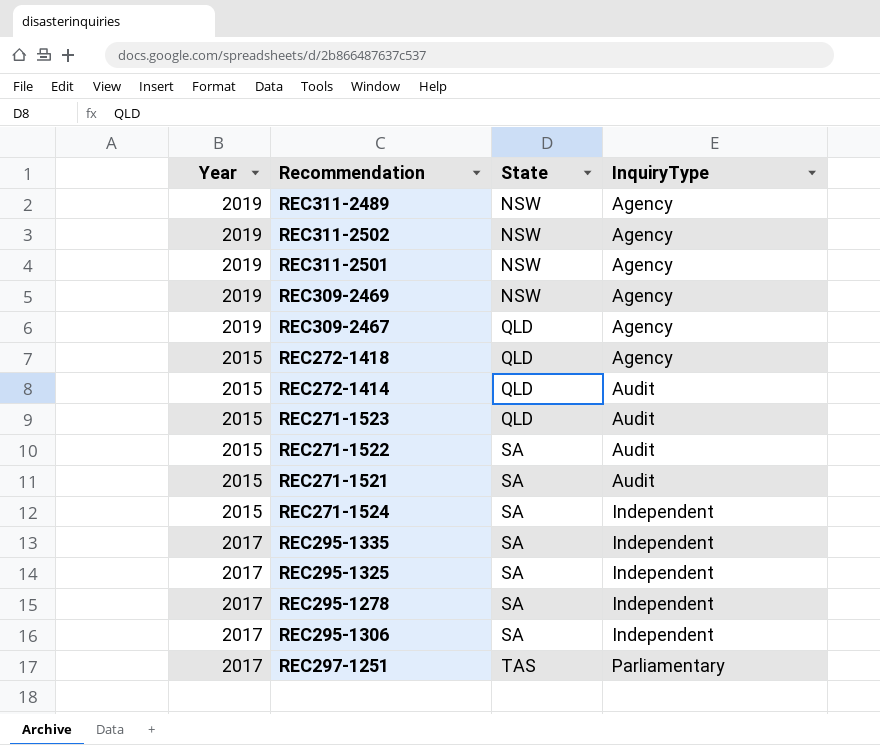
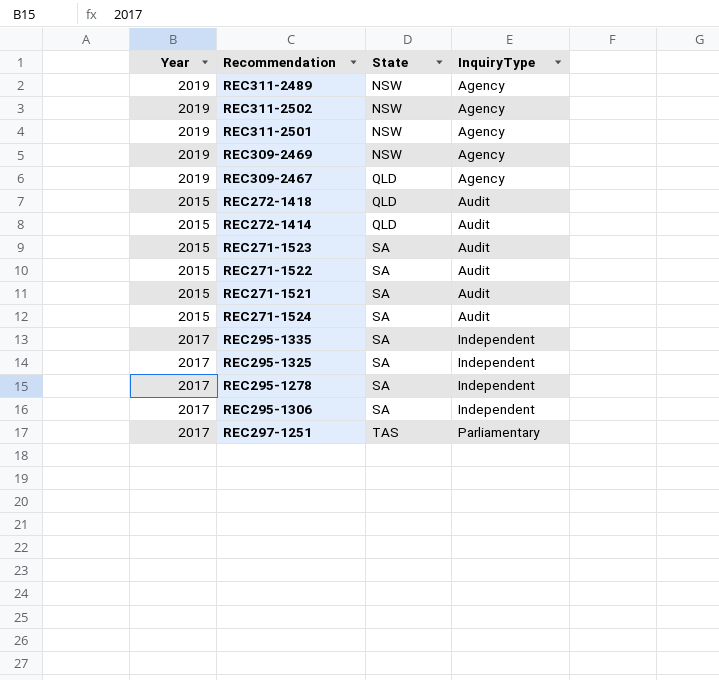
REC272-1418 | InquiryType: Agency -> Audit
REC271-1523 | State: QLD -> SA
REC271-1524 | InquiryType: Independent -> Audit

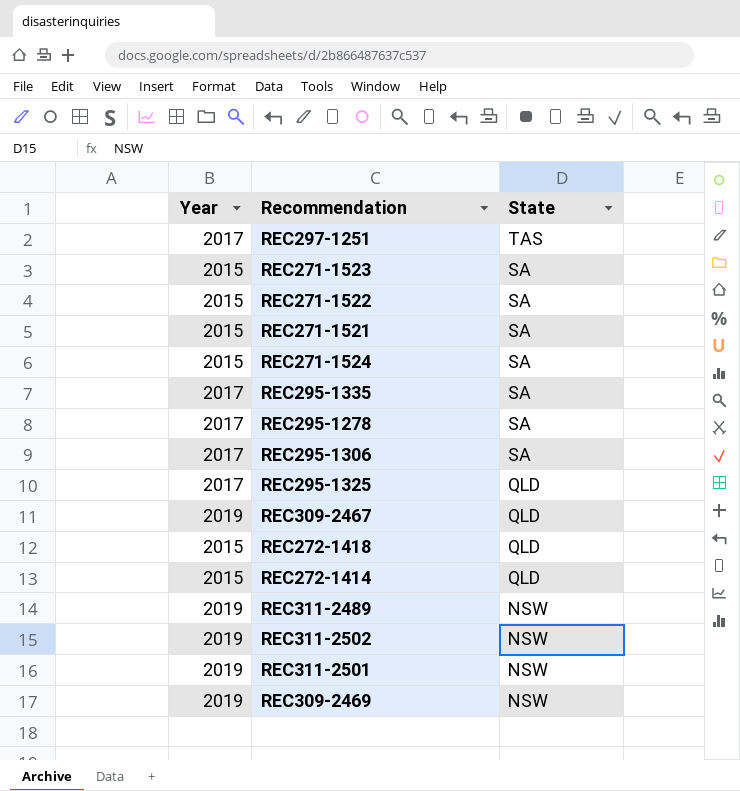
row order: State ascending -> State descending
column InquiryType | position: 4 -> none
REC295-1325 | State: SA -> QLD

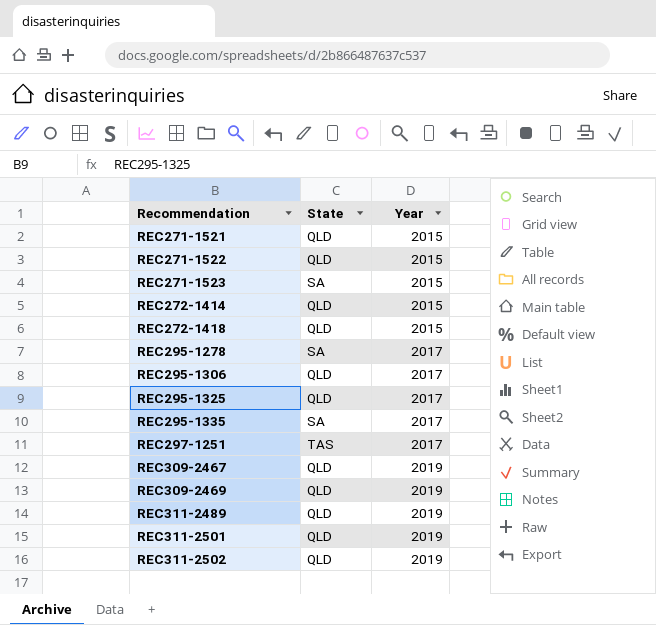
row order: State descending -> Recommendation ascending
column Year | position: 1 -> 3
row REC271-1524: 2015 | SA -> none
REC271-1521 | State: SA -> QLD
REC271-1522 | State: SA -> QLD
REC295-1306 | State: SA -> QLD
REC309-2469 | State: NSW -> QLD
REC311-2489 | State: NSW -> QLD
REC311-2501 | State: NSW -> QLD
REC311-2502 | State: NSW -> QLD

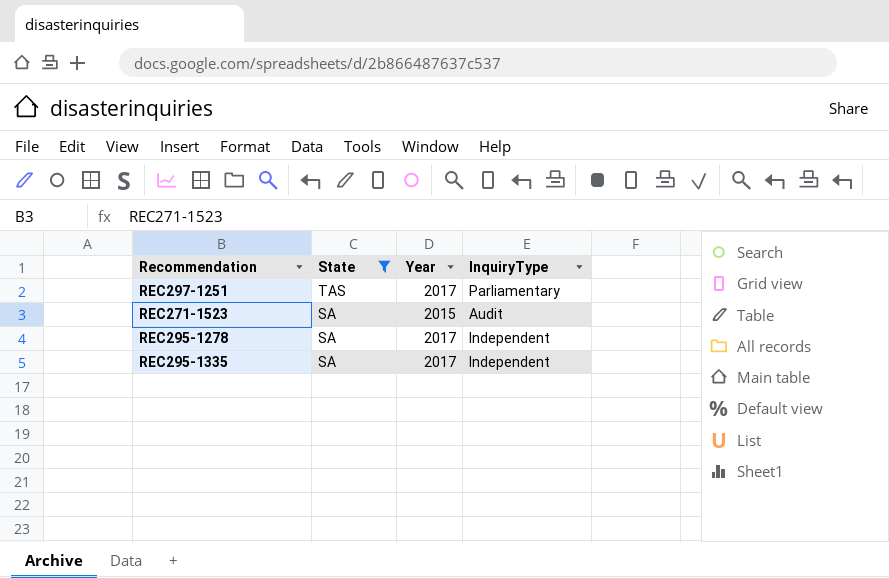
filter: none -> State != QLD
row order: Recommendation ascending -> State descending
column InquiryType | position: none -> 4

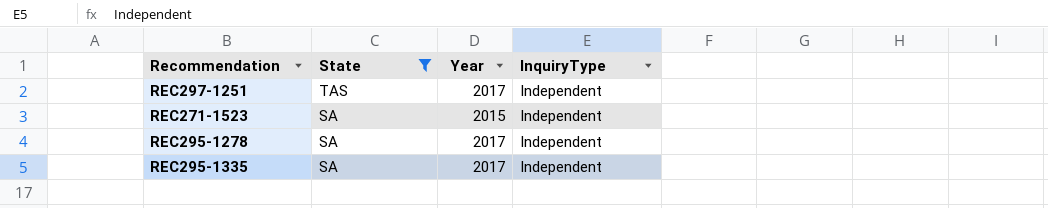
REC297-1251 | InquiryType: Parliamentary -> Independent
REC271-1523 | InquiryType: Audit -> Independent

